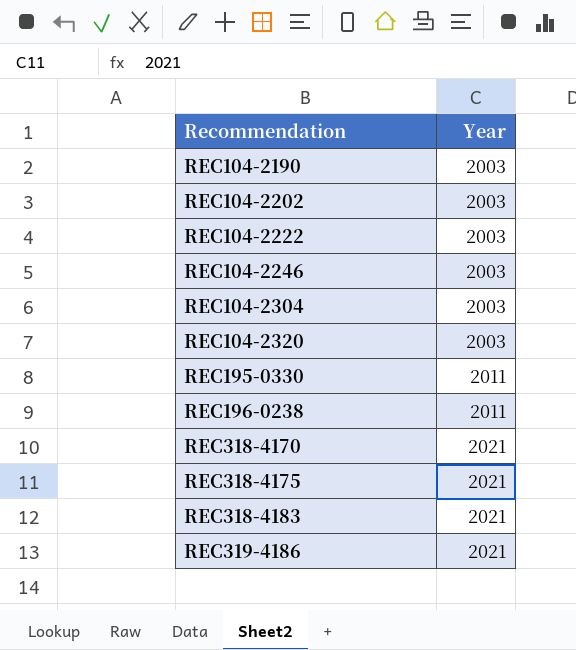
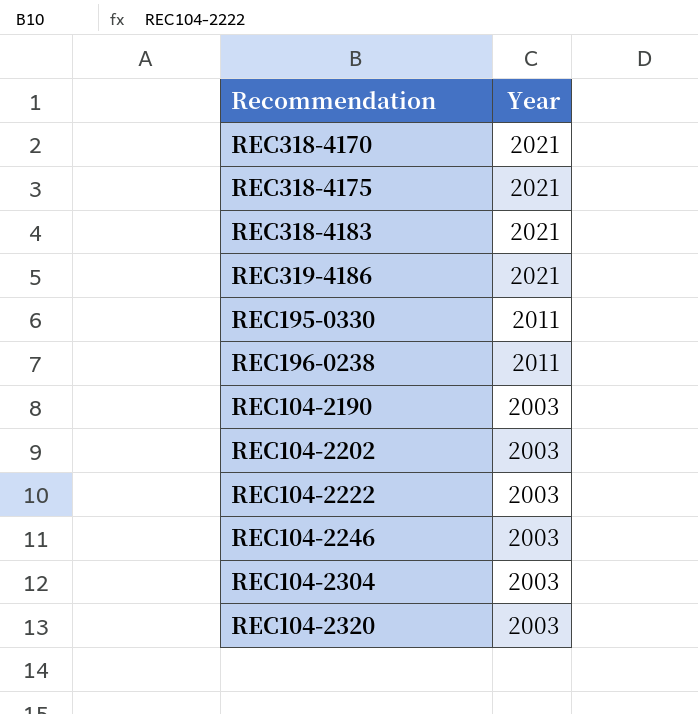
row order: Recommendation ascending -> Year descending

